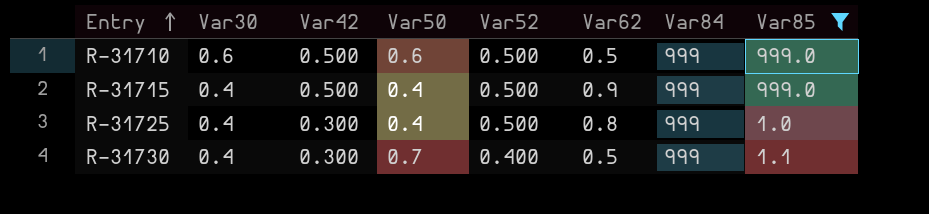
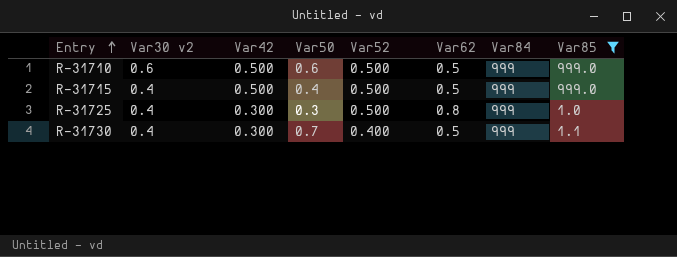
column name: Var30 -> Var30 v2
R-31715 | Var62: 0.9 -> 0.5
R-31725 | Var50: 0.4 -> 0.3

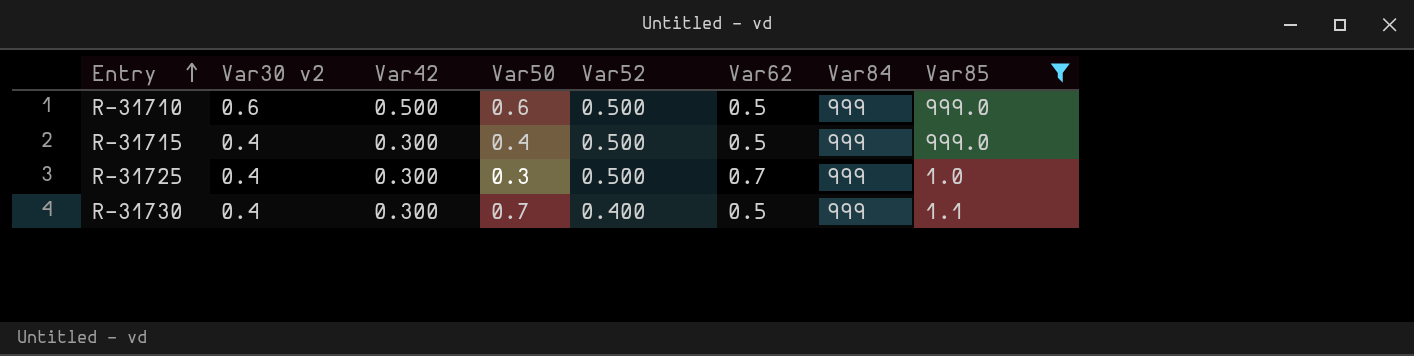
R-31715 | Var42: 0.500 -> 0.300
R-31725 | Var62: 0.8 -> 0.7

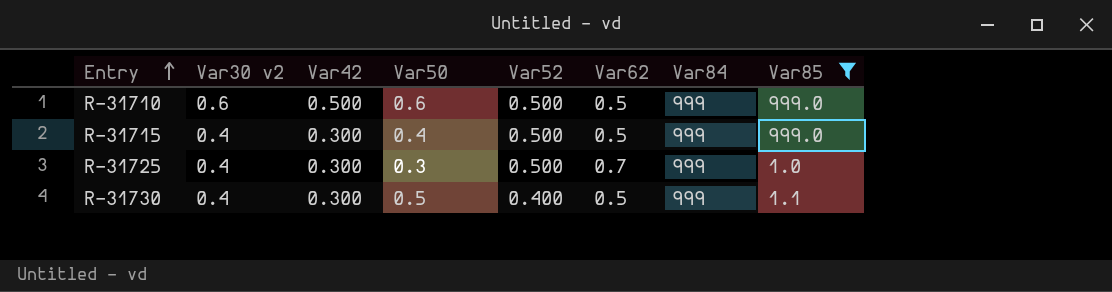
R-31730 | Var50: 0.7 -> 0.5

